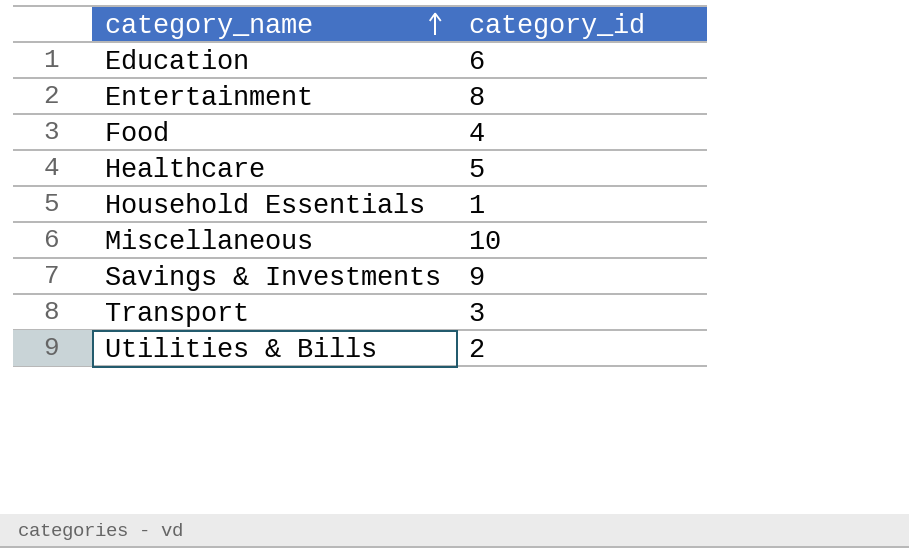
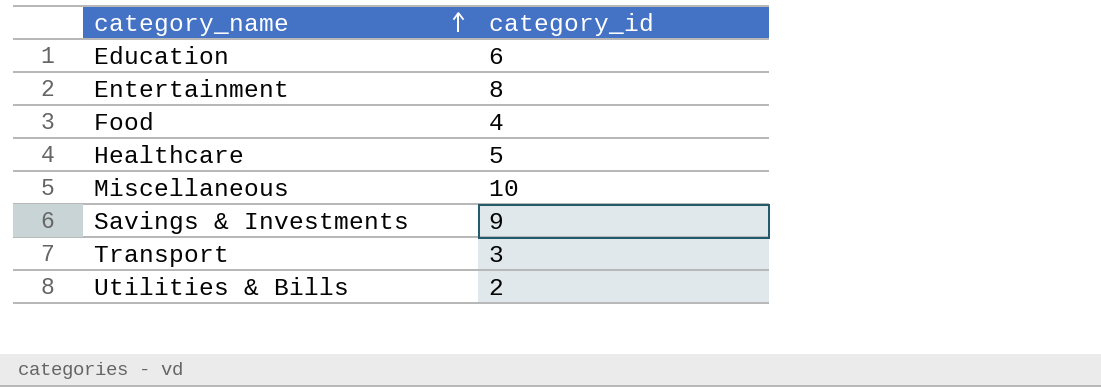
row Household Essentials: 1 -> none

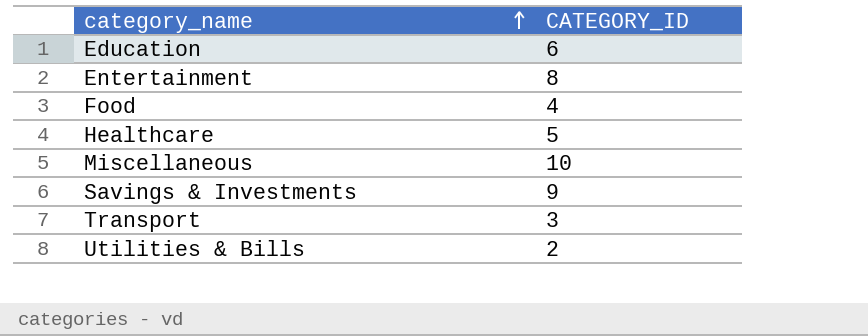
column name: category_id -> CATEGORY_ID

